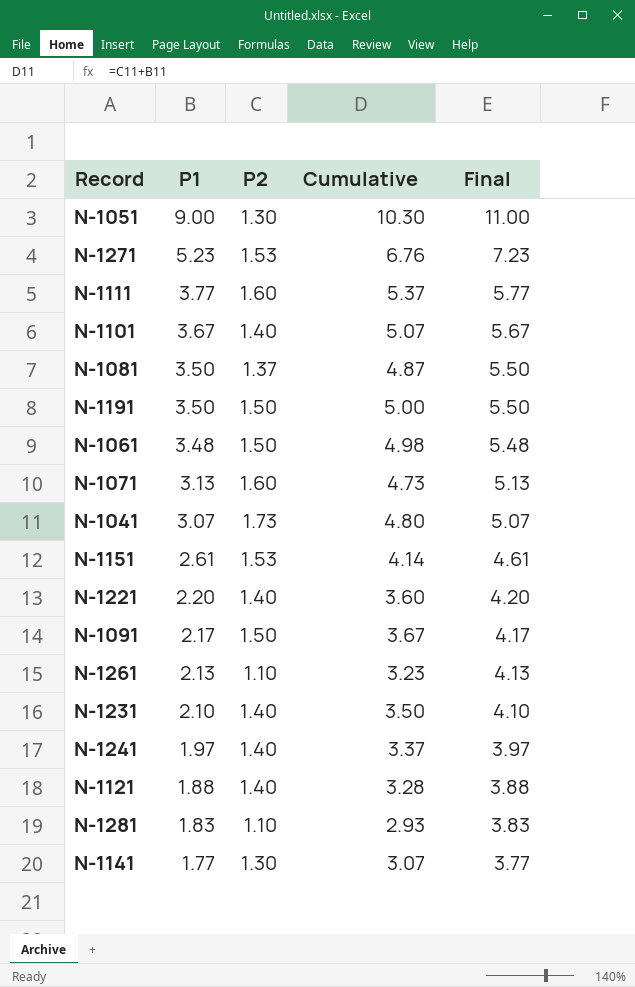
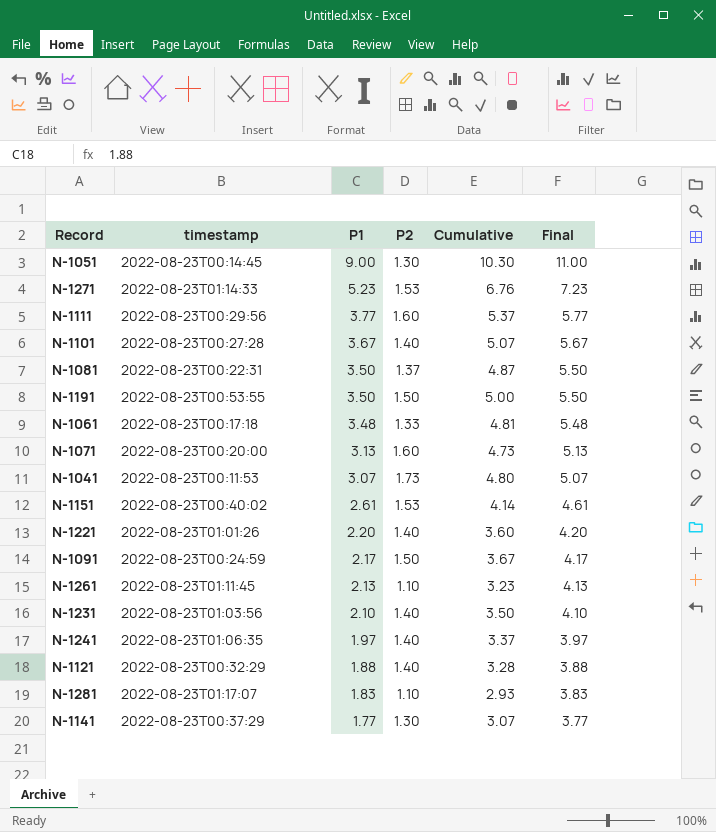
column timestamp | position: none -> 2
N-1061 | P2: 1.50 -> 1.33
N-1061 | Cumulative: 4.98 -> 4.81

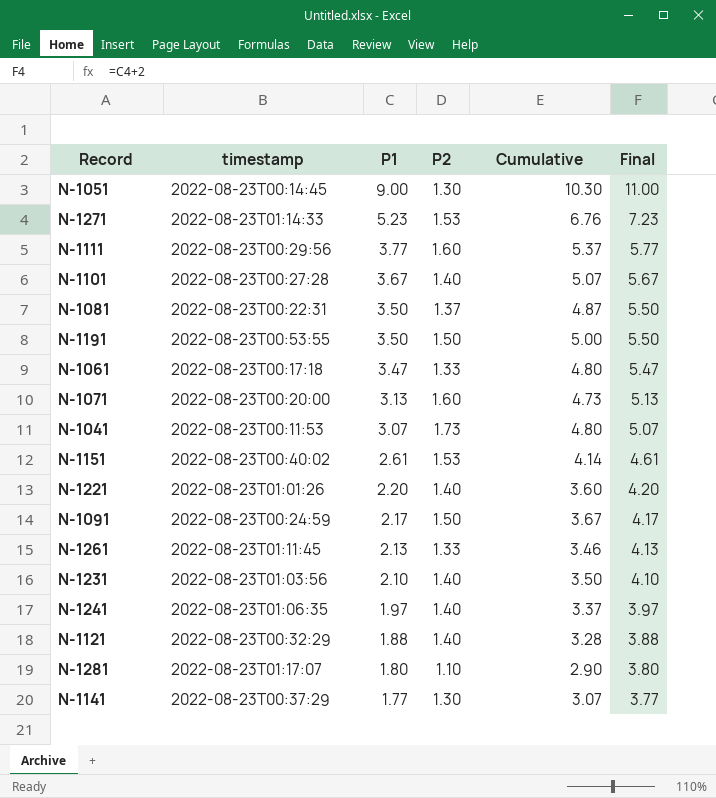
N-1061 | P1: 3.48 -> 3.47
N-1061 | Cumulative: 4.81 -> 4.80
N-1061 | Final: 5.48 -> 5.47
N-1261 | P2: 1.10 -> 1.33
N-1261 | Cumulative: 3.23 -> 3.46
N-1281 | P1: 1.83 -> 1.80
N-1281 | Cumulative: 2.93 -> 2.90
N-1281 | Final: 3.83 -> 3.80

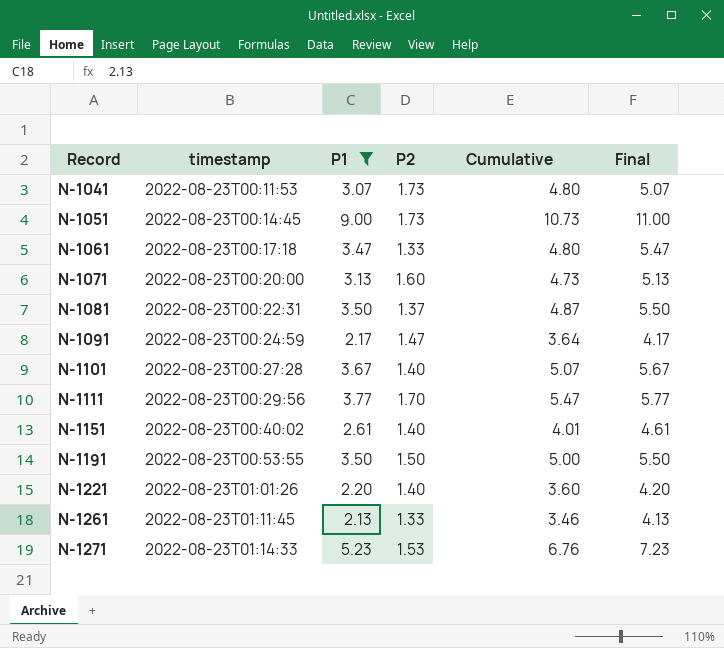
filter: none -> P1 >= 2.13
row order: P1 descending -> Record ascending
N-1051 | P2: 1.30 -> 1.73
N-1051 | Cumulative: 10.30 -> 10.73
N-1091 | P2: 1.50 -> 1.47
N-1091 | Cumulative: 3.67 -> 3.64
N-1111 | P2: 1.60 -> 1.70
N-1111 | Cumulative: 5.37 -> 5.47
N-1151 | P2: 1.53 -> 1.40
N-1151 | Cumulative: 4.14 -> 4.01

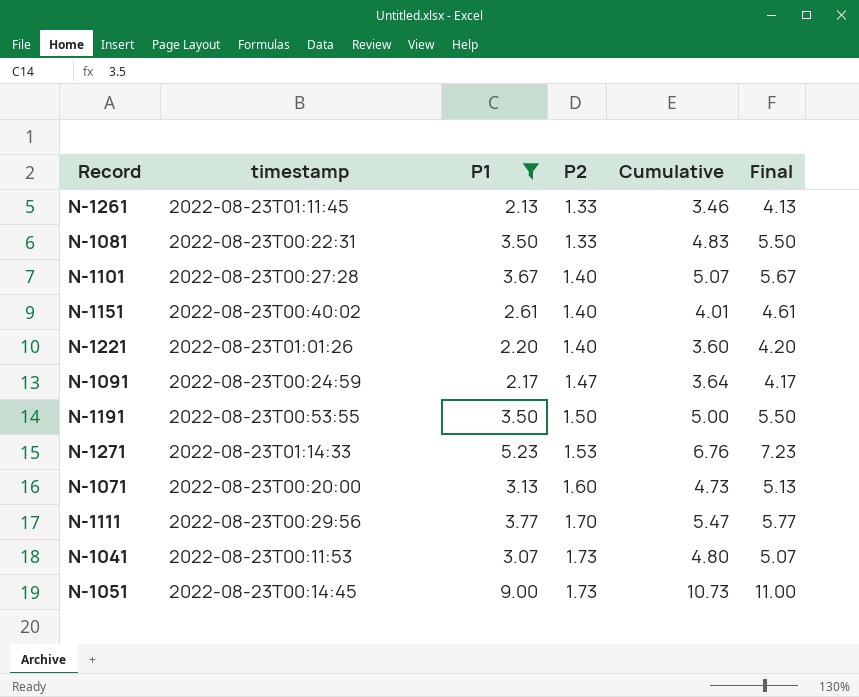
row order: Record ascending -> P2 ascending
row N-1061: 2022-08-23T00:17:18 | 3.47 | 1.33 | 4.80 | 5.47 -> none
N-1081 | P2: 1.37 -> 1.33
N-1081 | Cumulative: 4.87 -> 4.83

